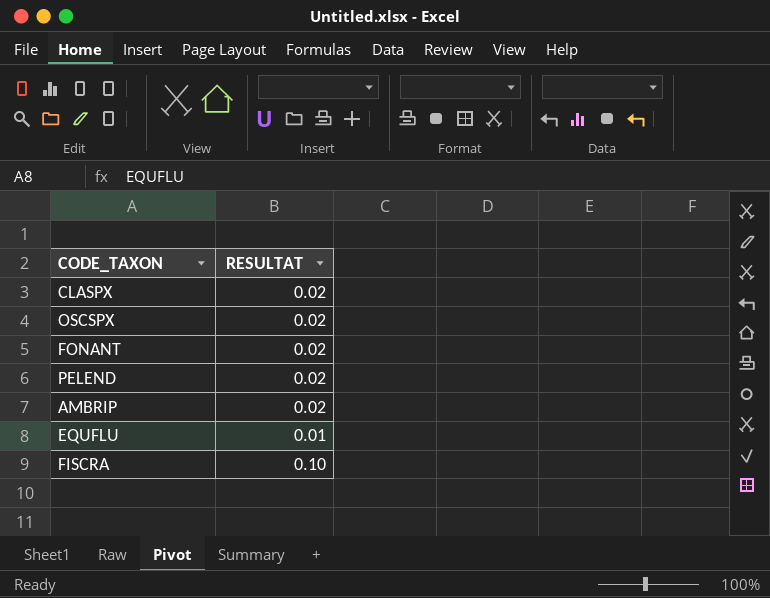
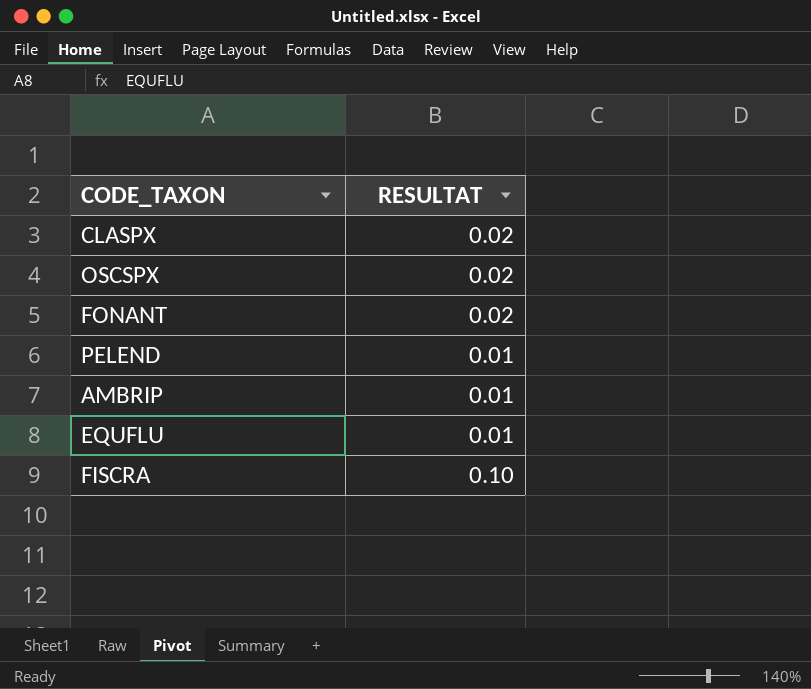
PELEND | RESULTAT: 0.02 -> 0.01
AMBRIP | RESULTAT: 0.02 -> 0.01

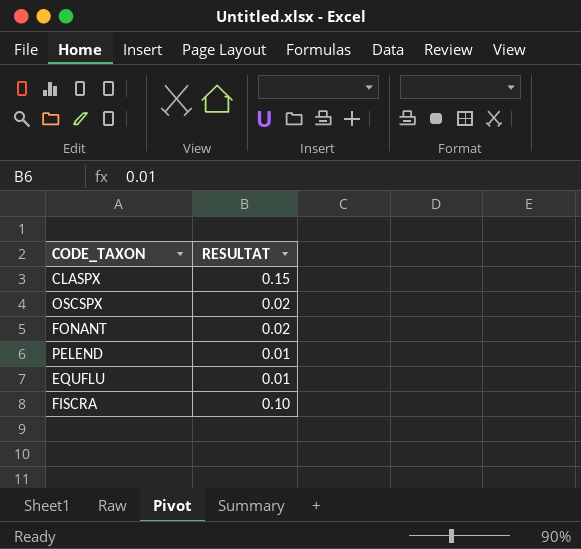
row AMBRIP: 0.01 -> none
CLASPX | RESULTAT: 0.02 -> 0.15

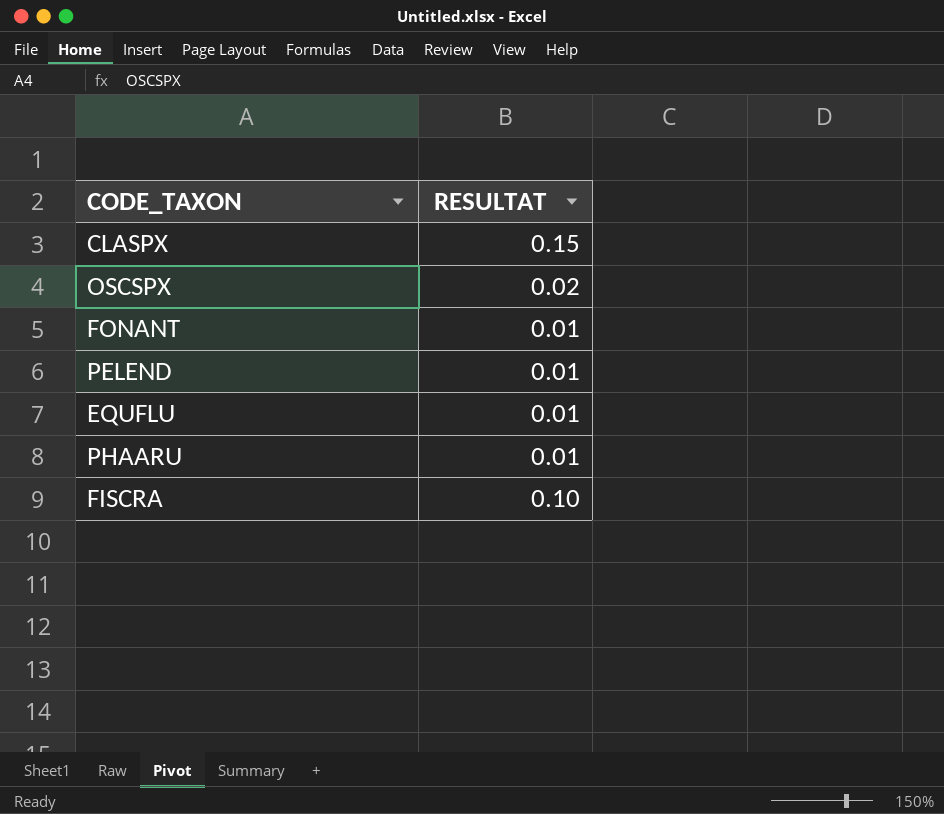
FONANT | RESULTAT: 0.02 -> 0.01
row PHAARU: none -> 0.01

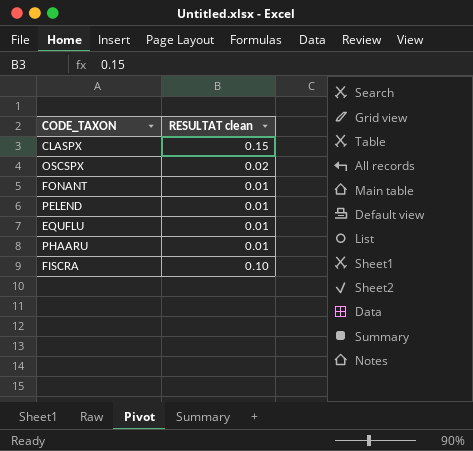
column name: RESULTAT -> RESULTAT clean

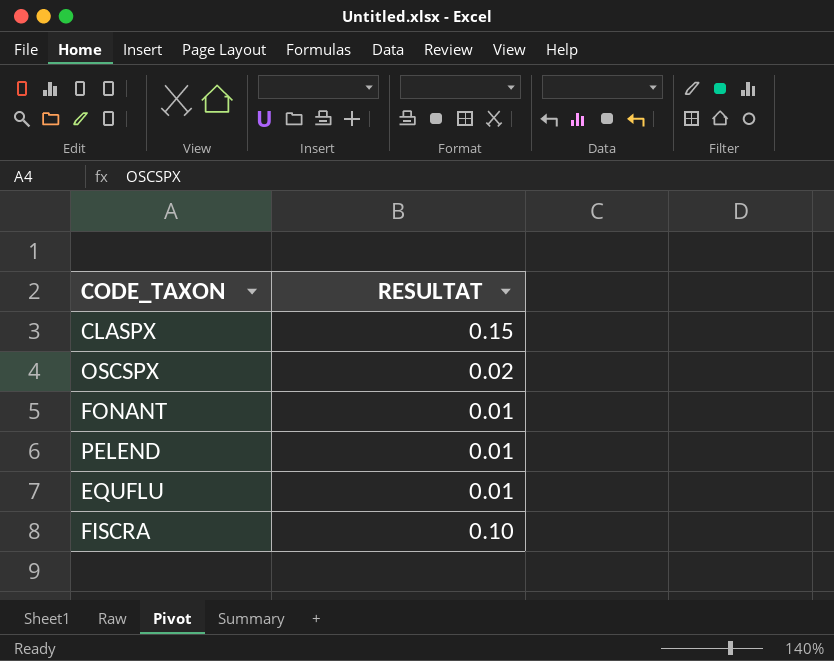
column name: RESULTAT clean -> RESULTAT
row PHAARU: 0.01 -> none

